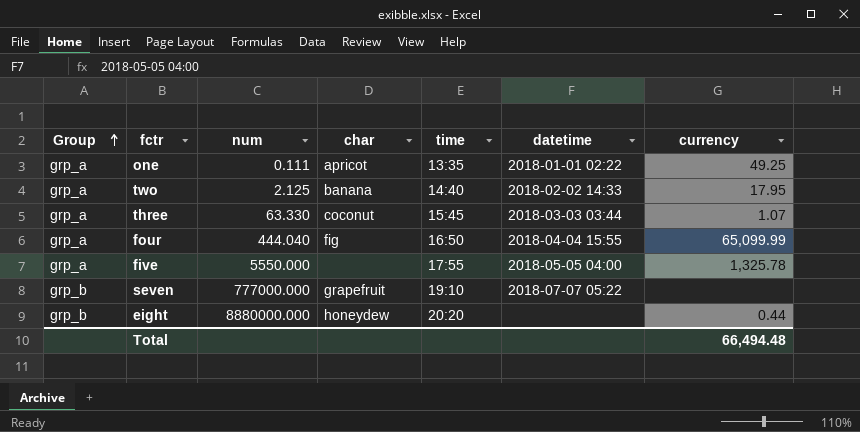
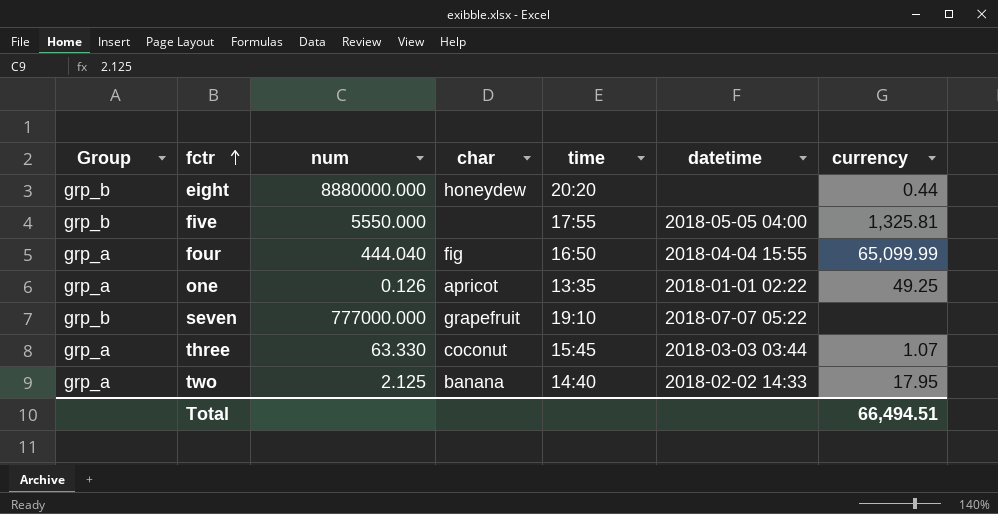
row order: Group ascending -> fctr ascending
five | Group: grp_a -> grp_b
five | currency: 1,325.78 -> 1,325.81
one | num: 0.111 -> 0.126
Total | currency: 66,494.48 -> 66,494.51

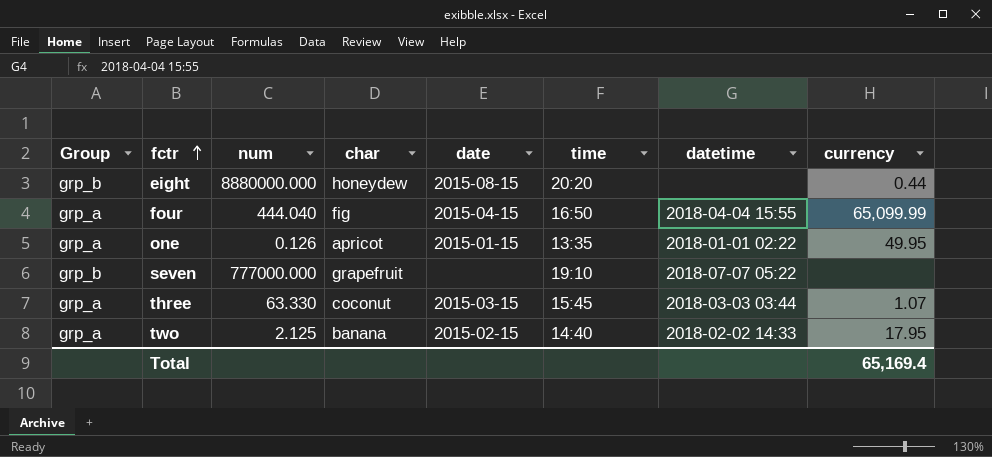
column date | position: none -> 5
row five: grp_b | 5550.000 | none | 17:55 | 2018-05-05 04:00 | 1,325.81 -> none
one | currency: 49.25 -> 49.95
Total | currency: 66,494.51 -> 65,169.4

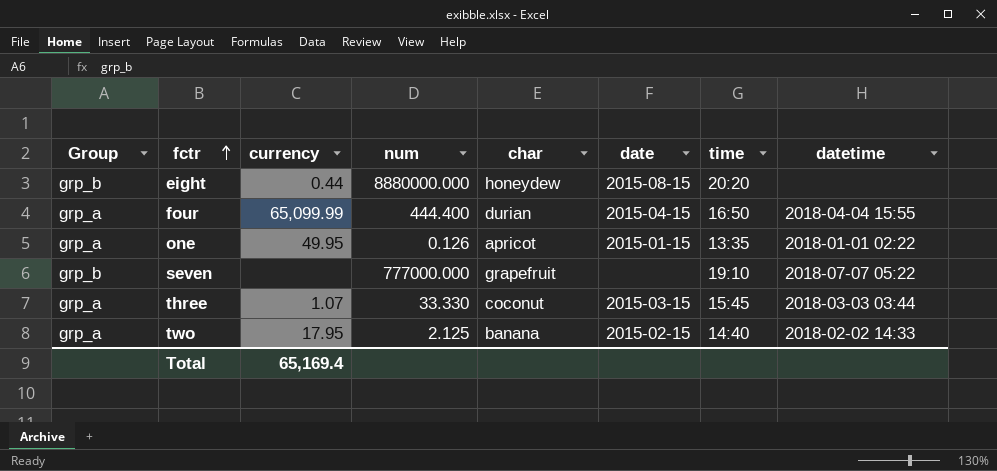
column currency | position: 8 -> 3
four | num: 444.040 -> 444.400
four | char: fig -> durian
three | num: 63.330 -> 33.330

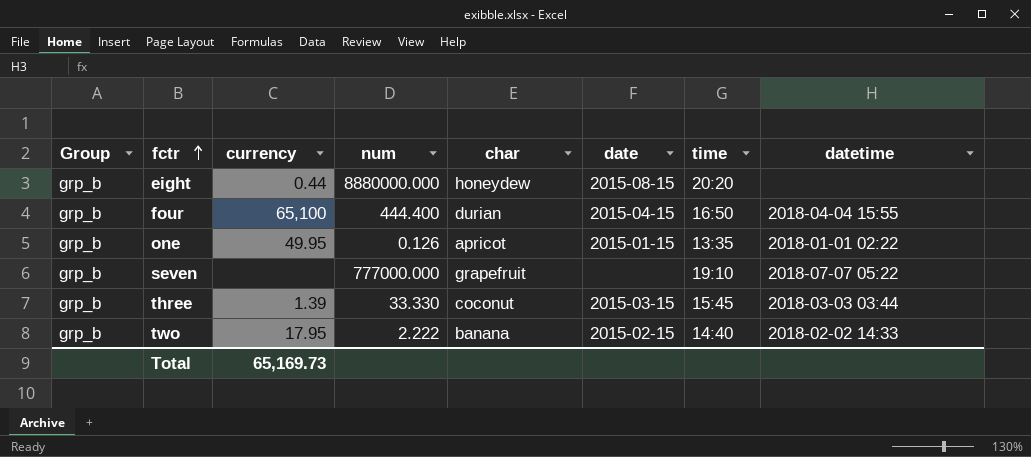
four | Group: grp_a -> grp_b
four | currency: 65,099.99 -> 65,100
one | Group: grp_a -> grp_b
three | Group: grp_a -> grp_b
three | currency: 1.07 -> 1.39
two | Group: grp_a -> grp_b
two | num: 2.125 -> 2.222
Total | currency: 65,169.4 -> 65,169.73

